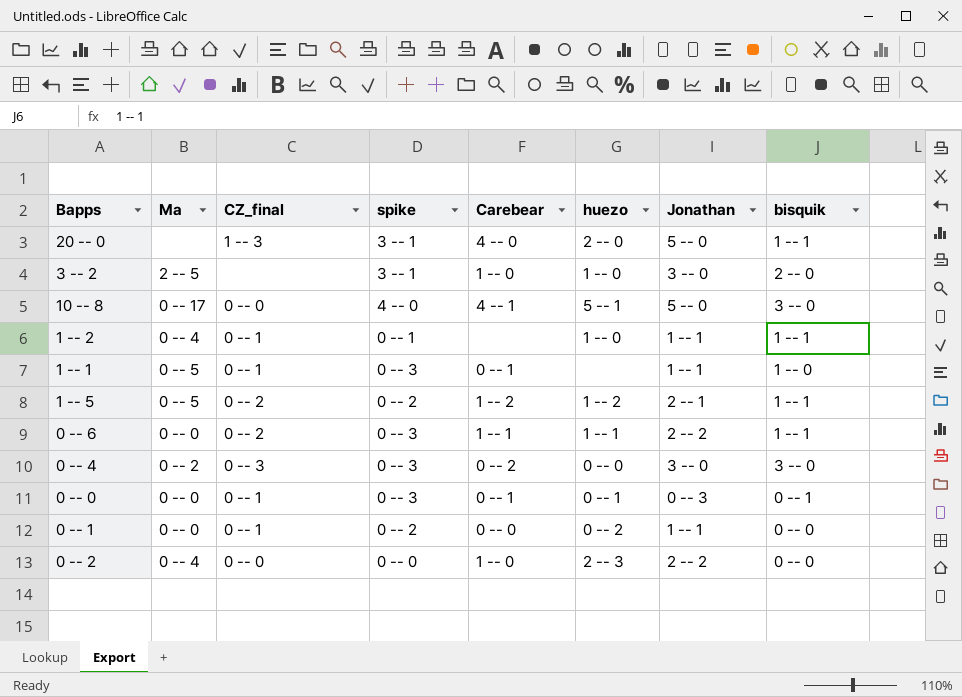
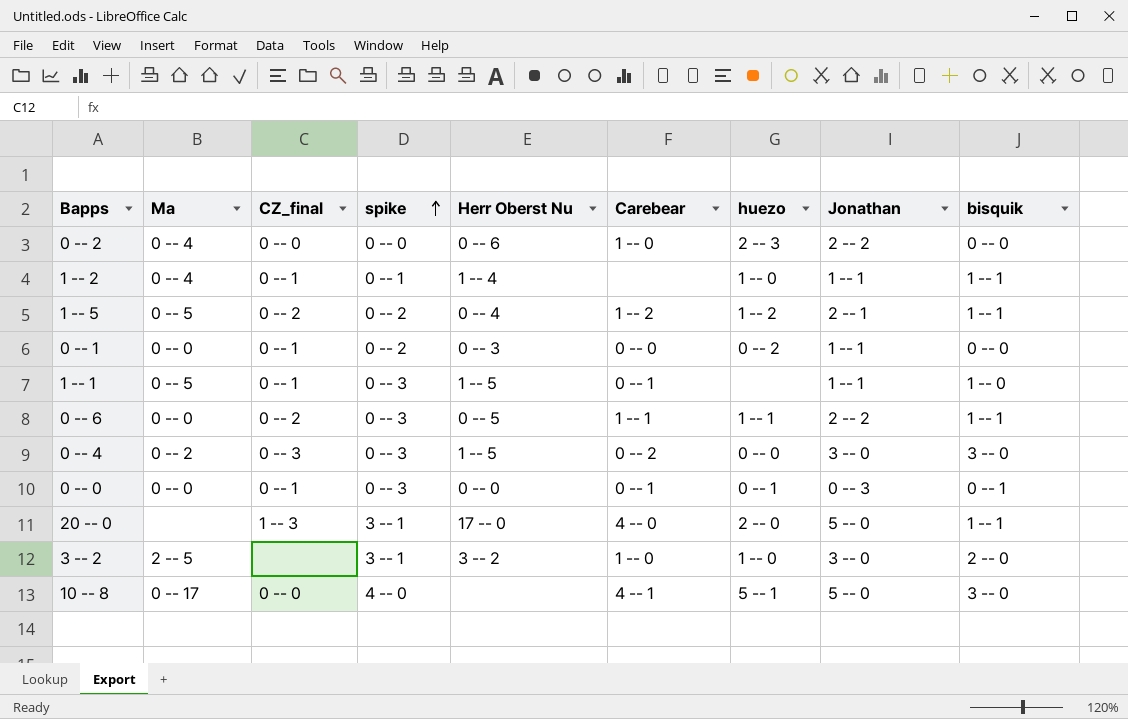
row order: none -> spike ascending
column Herr Oberst Nu | position: none -> 5

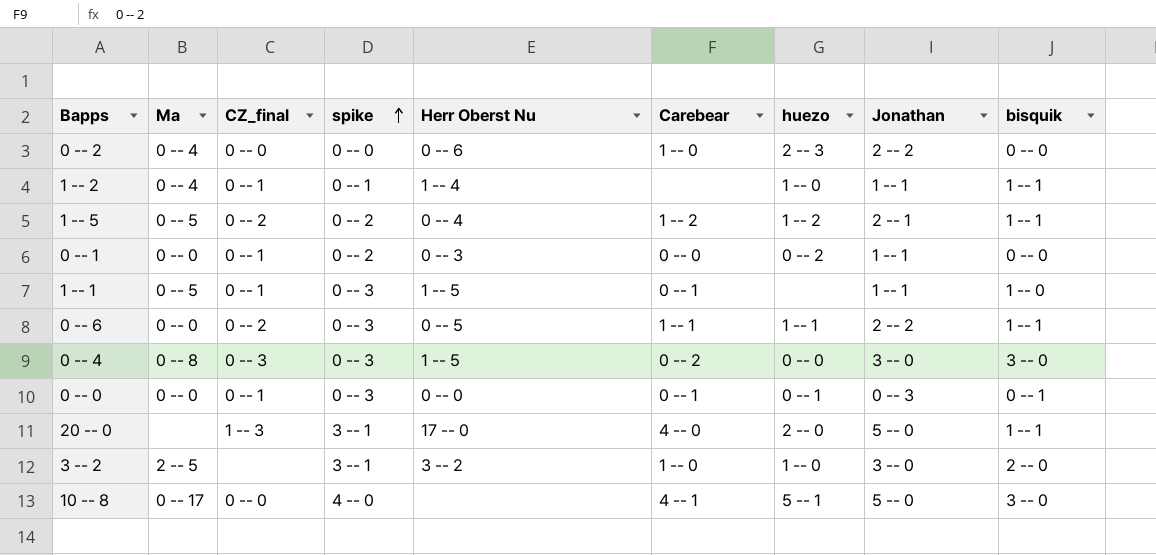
0 -- 4 | Ma: 0 -- 2 -> 0 -- 8

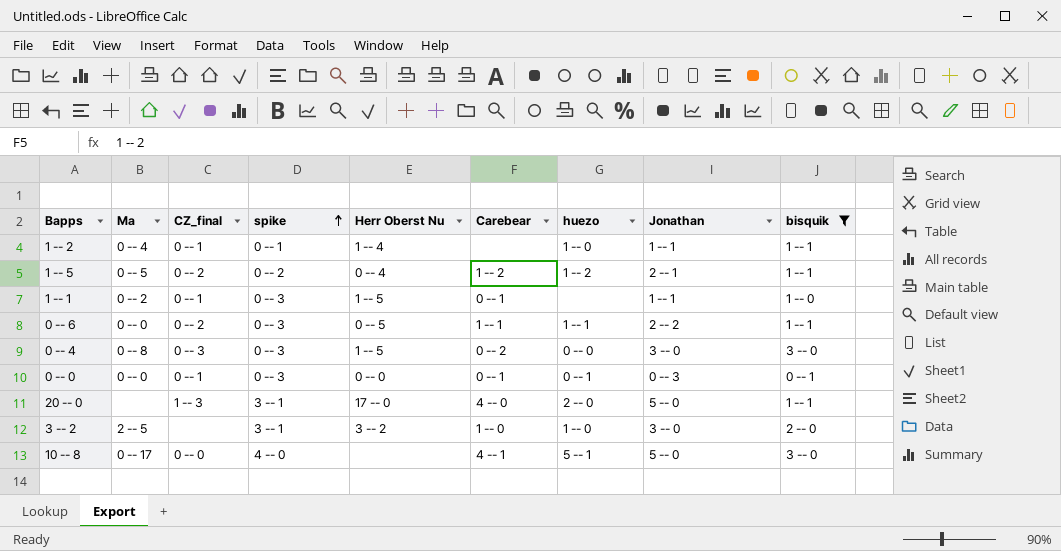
filter: none -> bisquik != 0 -- 0
1 -- 1 | Ma: 0 -- 5 -> 0 -- 2

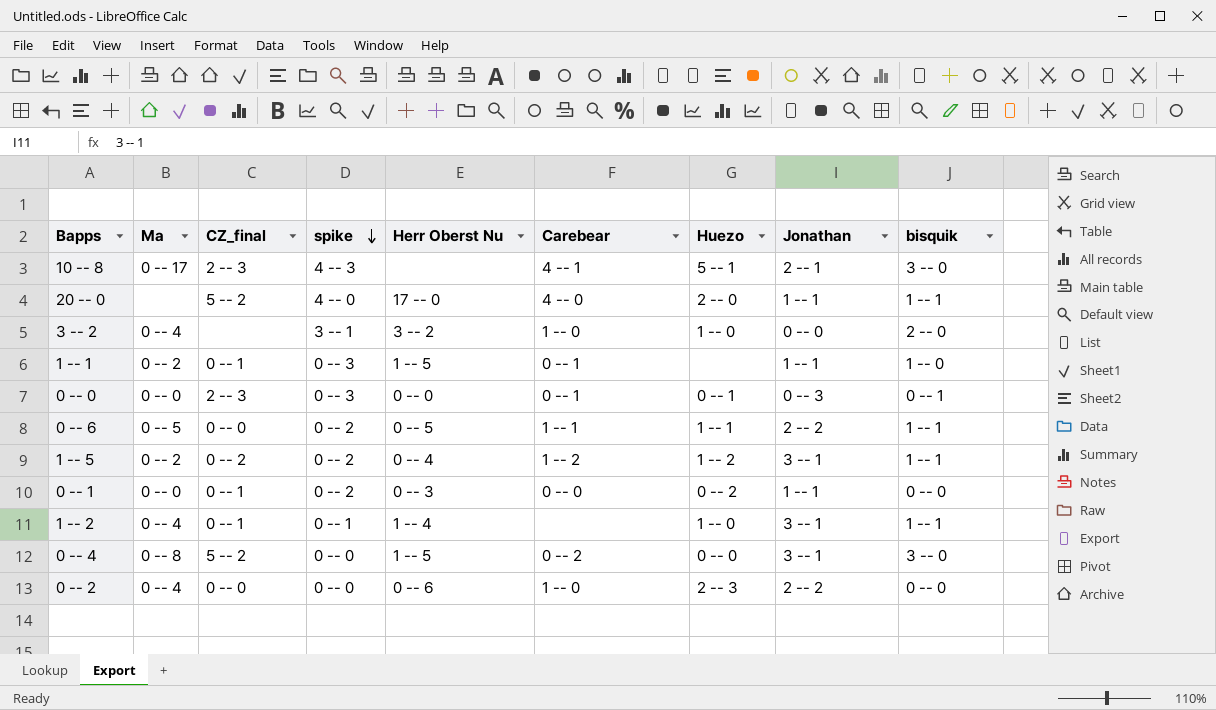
filter: bisquik != 0 -- 0 -> none
row order: spike ascending -> spike descending
column name: huezo -> Huezo
10 -- 8 | CZ_final: 0 -- 0 -> 2 -- 3
10 -- 8 | spike: 4 -- 0 -> 4 -- 3
10 -- 8 | Jonathan: 5 -- 0 -> 2 -- 1
20 -- 0 | CZ_final: 1 -- 3 -> 5 -- 2
20 -- 0 | spike: 3 -- 1 -> 4 -- 0
20 -- 0 | Jonathan: 5 -- 0 -> 1 -- 1
3 -- 2 | Ma: 2 -- 5 -> 0 -- 4
3 -- 2 | Jonathan: 3 -- 0 -> 0 -- 0
0 -- 0 | CZ_final: 0 -- 1 -> 2 -- 3
0 -- 6 | Ma: 0 -- 0 -> 0 -- 5
0 -- 6 | CZ_final: 0 -- 2 -> 0 -- 0
0 -- 6 | spike: 0 -- 3 -> 0 -- 2
1 -- 5 | Ma: 0 -- 5 -> 0 -- 2
1 -- 5 | Jonathan: 2 -- 1 -> 3 -- 1
1 -- 2 | Jonathan: 1 -- 1 -> 3 -- 1
0 -- 4 | CZ_final: 0 -- 3 -> 5 -- 2
0 -- 4 | spike: 0 -- 3 -> 0 -- 0
0 -- 4 | Jonathan: 3 -- 0 -> 3 -- 1

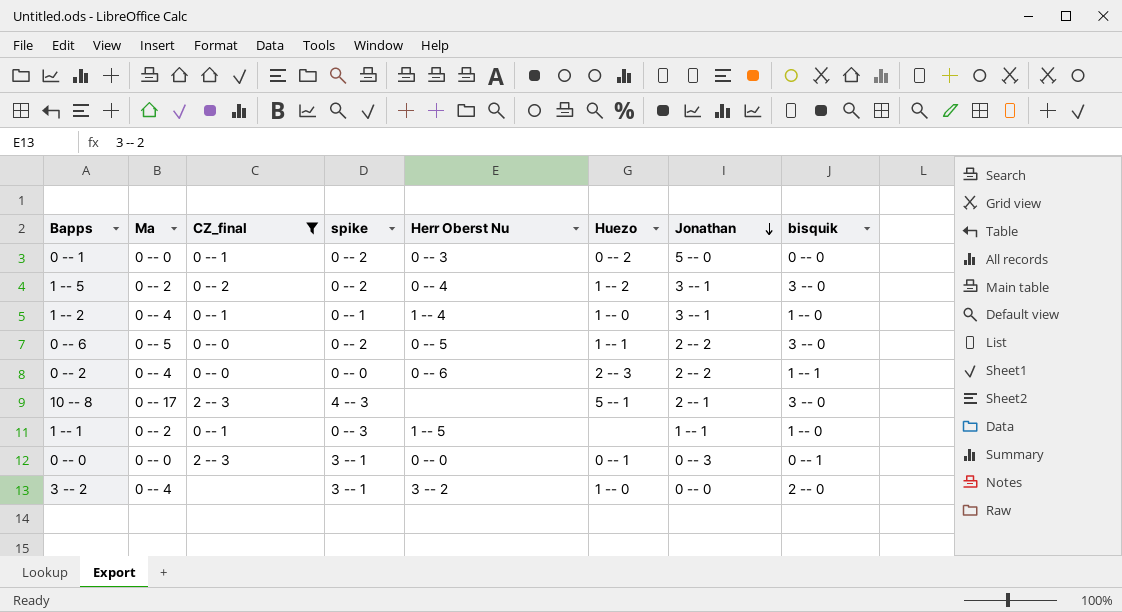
filter: none -> CZ_final != 5 -- 2
row order: spike descending -> Jonathan descending
column Carebear | position: 6 -> none
0 -- 1 | Jonathan: 1 -- 1 -> 5 -- 0
1 -- 5 | bisquik: 1 -- 1 -> 3 -- 0
1 -- 2 | bisquik: 1 -- 1 -> 1 -- 0
0 -- 6 | bisquik: 1 -- 1 -> 3 -- 0
0 -- 2 | bisquik: 0 -- 0 -> 1 -- 1
0 -- 0 | spike: 0 -- 3 -> 3 -- 1

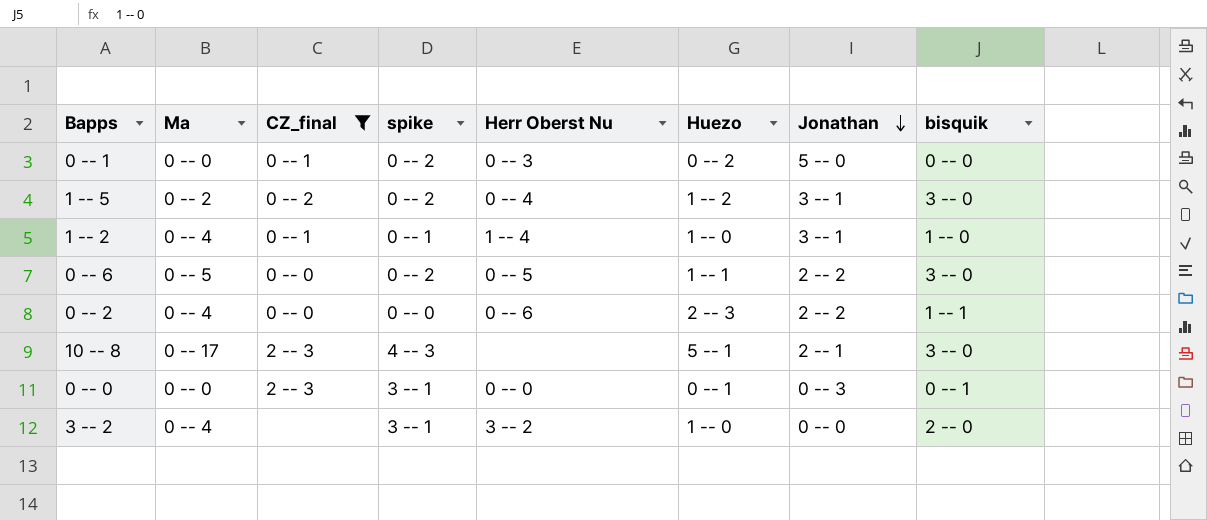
row 1 -- 1: 0 -- 2 | 0 -- 1 | 0 -- 3 | 1 -- 5 | none | 1 -- 1 | 1 -- 0 -> none

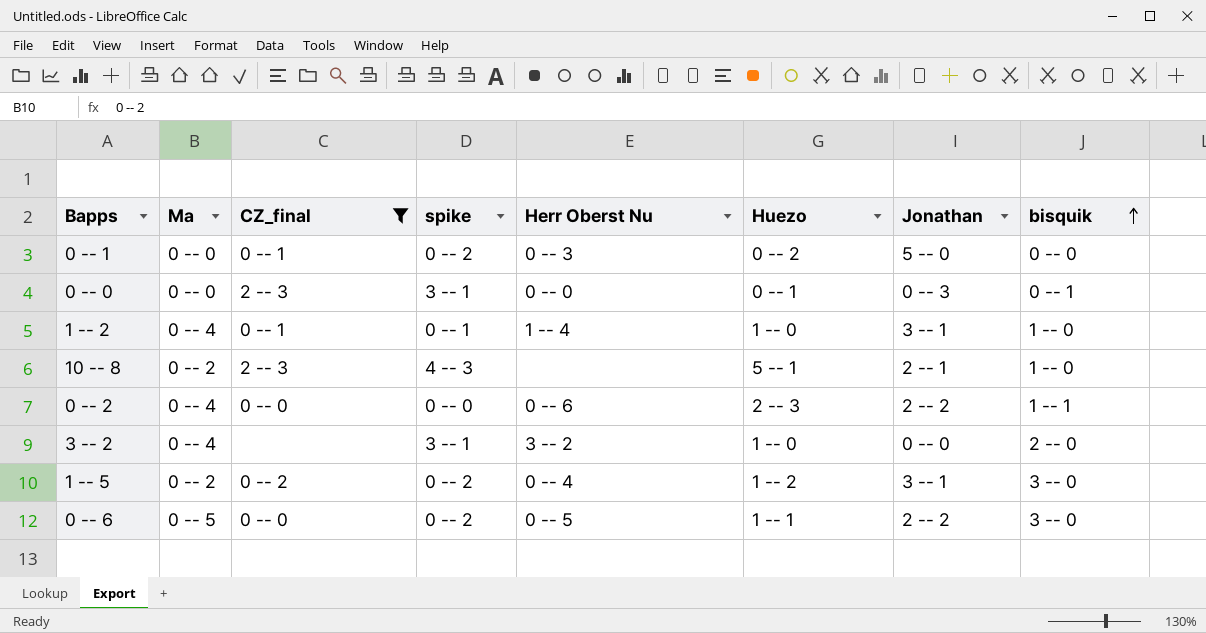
row order: Jonathan descending -> bisquik ascending
10 -- 8 | Ma: 0 -- 17 -> 0 -- 2
10 -- 8 | bisquik: 3 -- 0 -> 1 -- 0

